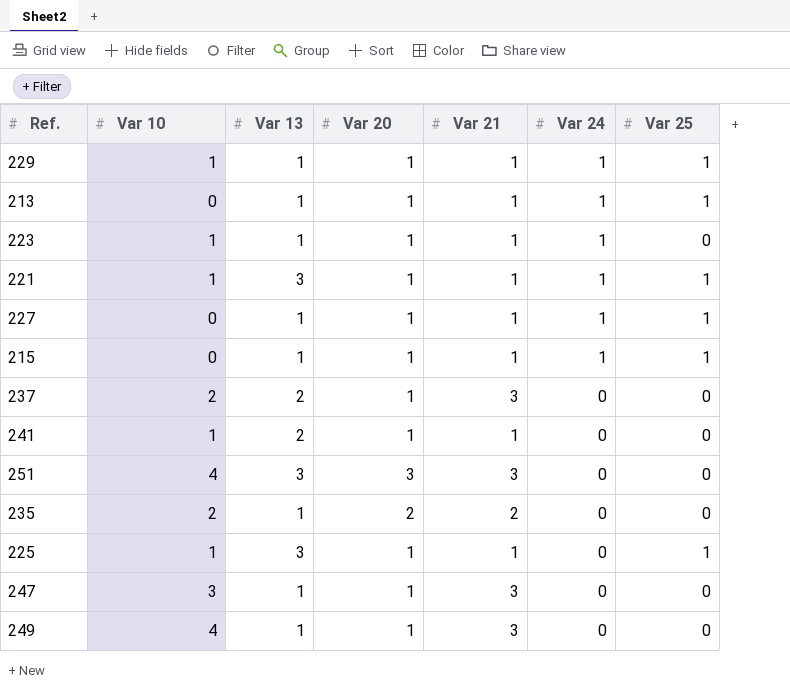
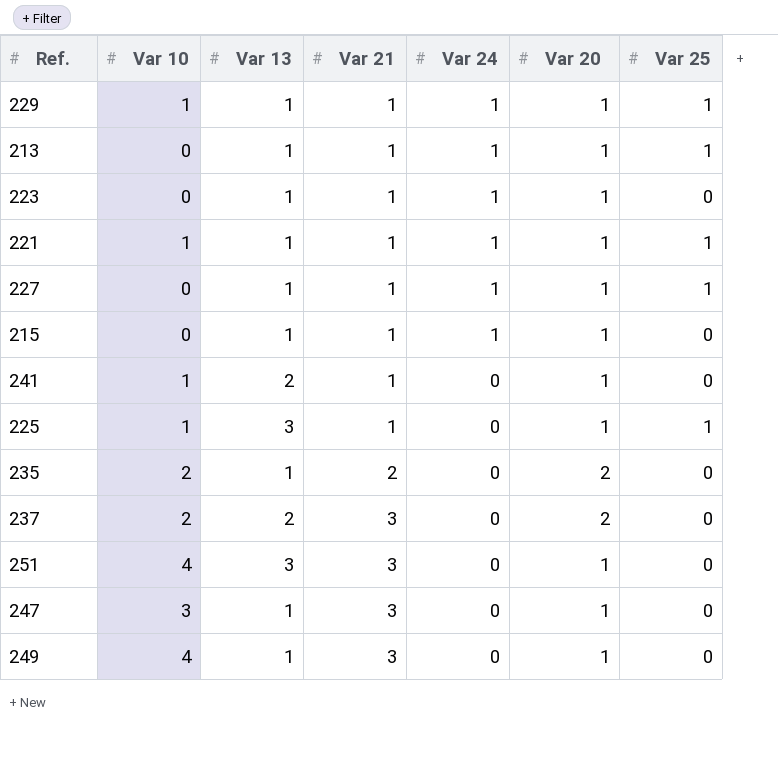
row order: Var 24 descending -> Var 21 ascending
column Var 20 | position: 4 -> 6
223 | Var 10: 1 -> 0
221 | Var 13: 3 -> 1
215 | Var 25: 1 -> 0
237 | Var 20: 1 -> 2
251 | Var 20: 3 -> 1

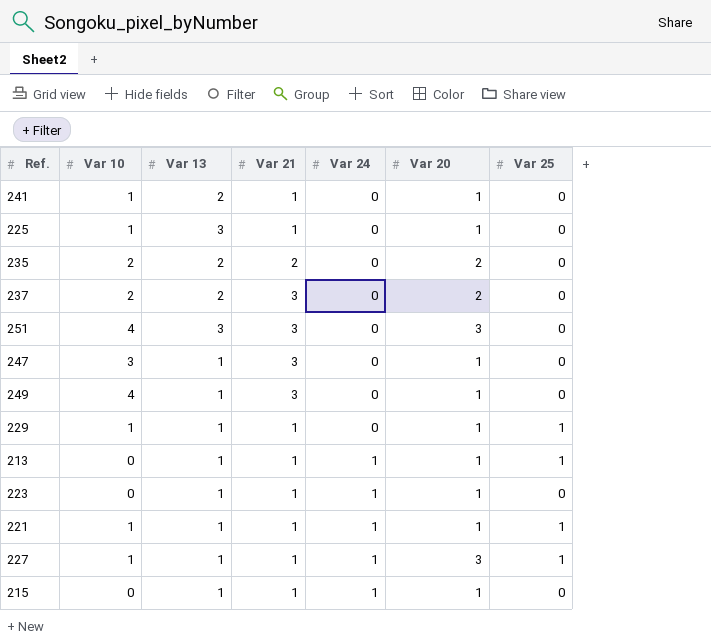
row order: Var 21 ascending -> Var 24 ascending
225 | Var 25: 1 -> 0
235 | Var 13: 1 -> 2
251 | Var 20: 1 -> 3
229 | Var 24: 1 -> 0
227 | Var 10: 0 -> 1
227 | Var 20: 1 -> 3

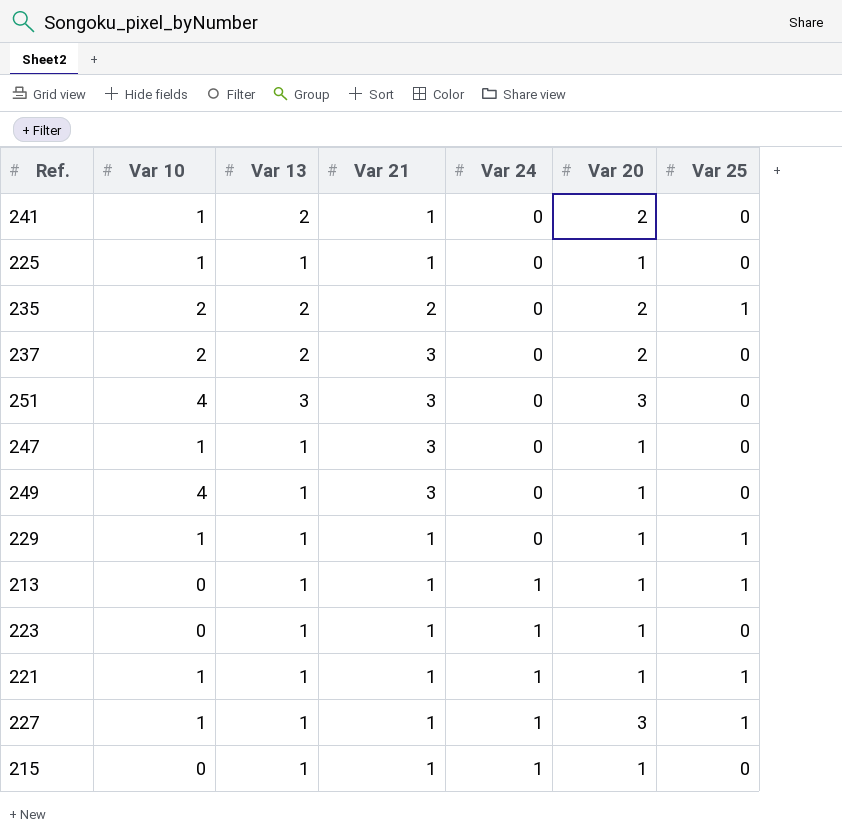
241 | Var 20: 1 -> 2
225 | Var 13: 3 -> 1
235 | Var 25: 0 -> 1
247 | Var 10: 3 -> 1

